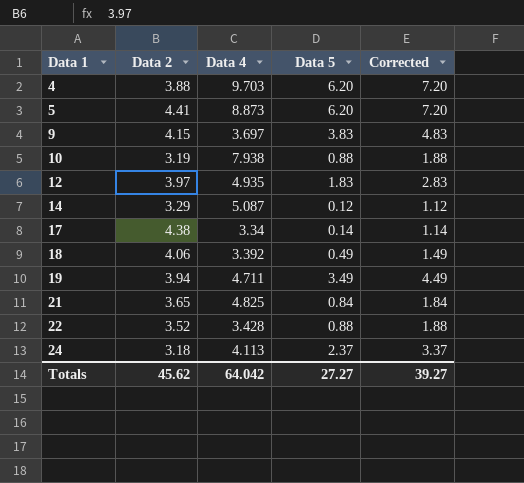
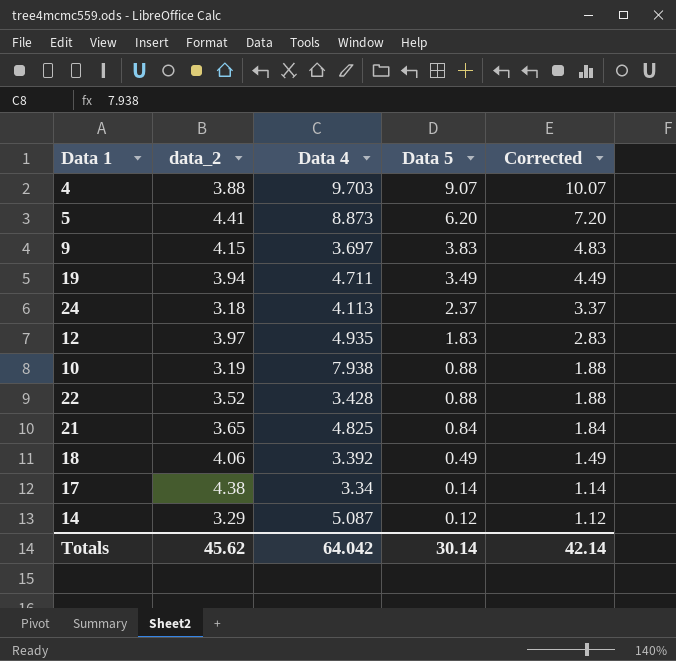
row order: Data 1 ascending -> Data 5 descending
column name: Data 2 -> data_2
4 | Data 5: 6.20 -> 9.07
4 | Corrected: 7.20 -> 10.07
Totals | Data 5: 27.27 -> 30.14
Totals | Corrected: 39.27 -> 42.14

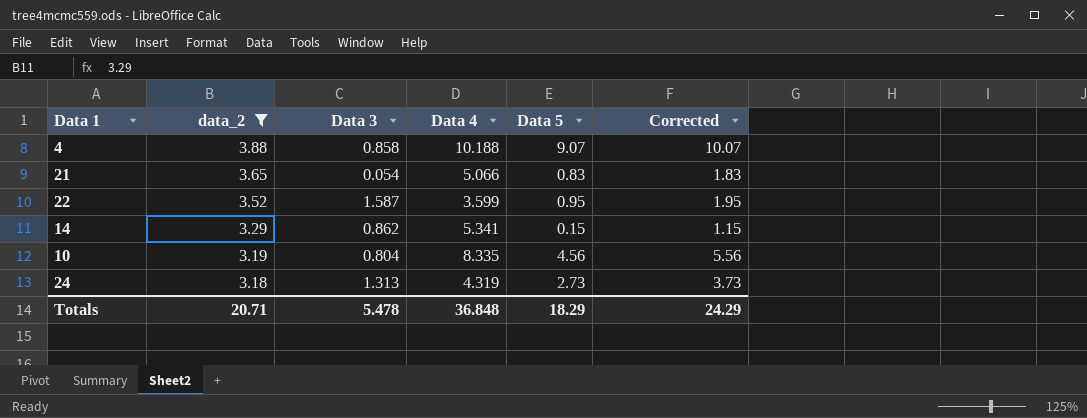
filter: none -> data_2 <= 3.88
row order: Data 5 descending -> data_2 descending
column Data 3 | position: none -> 3
4 | Data 4: 9.703 -> 10.188
21 | Data 4: 4.825 -> 5.066
21 | Data 5: 0.84 -> 0.83
21 | Corrected: 1.84 -> 1.83
22 | Data 4: 3.428 -> 3.599
22 | Data 5: 0.88 -> 0.95
22 | Corrected: 1.88 -> 1.95
14 | Data 4: 5.087 -> 5.341
14 | Data 5: 0.12 -> 0.15
14 | Corrected: 1.12 -> 1.15
10 | Data 4: 7.938 -> 8.335
10 | Data 5: 0.88 -> 4.56
10 | Corrected: 1.88 -> 5.56
24 | Data 4: 4.113 -> 4.319
24 | Data 5: 2.37 -> 2.73
24 | Corrected: 3.37 -> 3.73
Totals | data_2: 45.62 -> 20.71
Totals | Data 4: 64.042 -> 36.848
Totals | Data 5: 30.14 -> 18.29
Totals | Corrected: 42.14 -> 24.29

